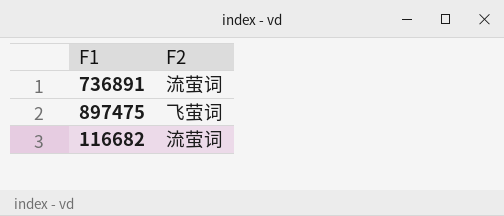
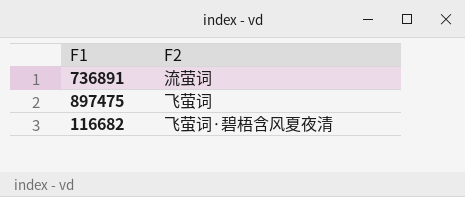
116682 | F2: 流萤词 -> 飞萤词·碧梧含风夏夜清

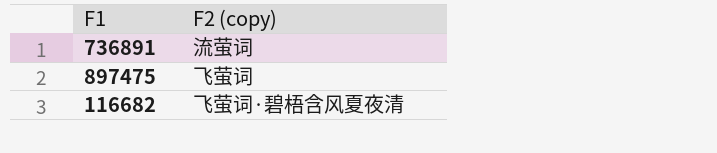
column name: F2 -> F2 (copy)

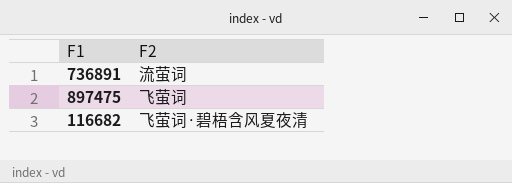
column name: F2 (copy) -> F2

